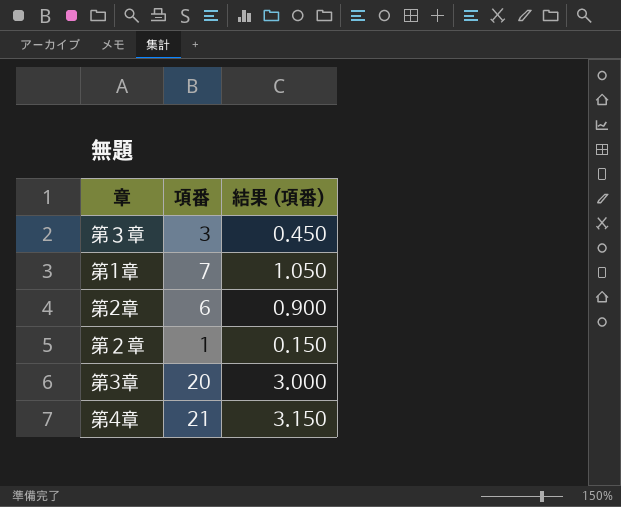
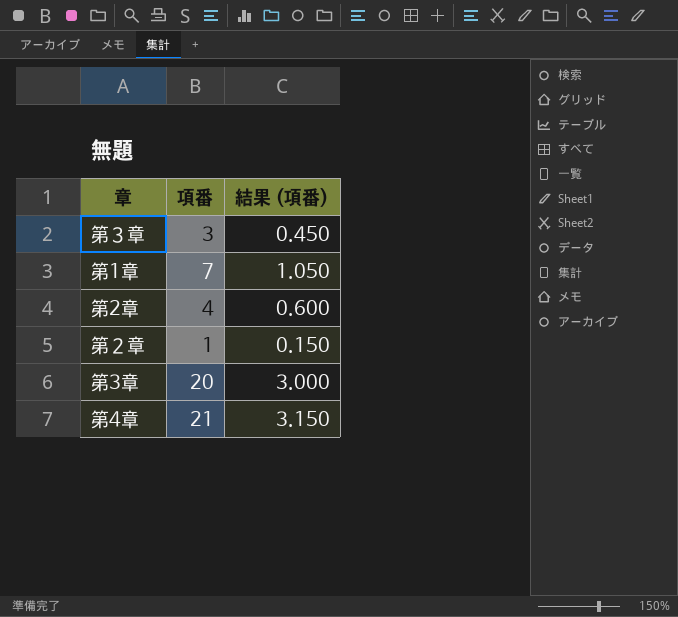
第2章 | 項番: 6 -> 4
第2章 | 結果 (項番): 0.900 -> 0.600

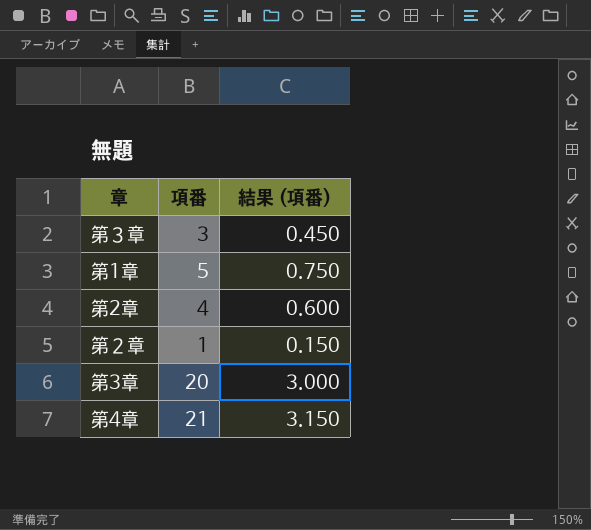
第1章 | 項番: 7 -> 5
第1章 | 結果 (項番): 1.050 -> 0.750

